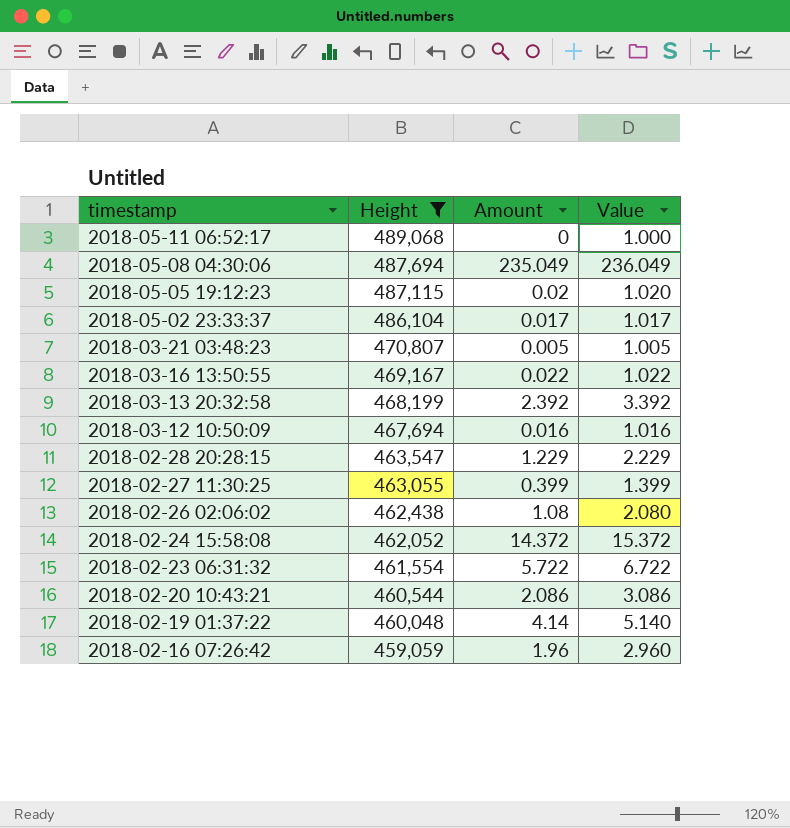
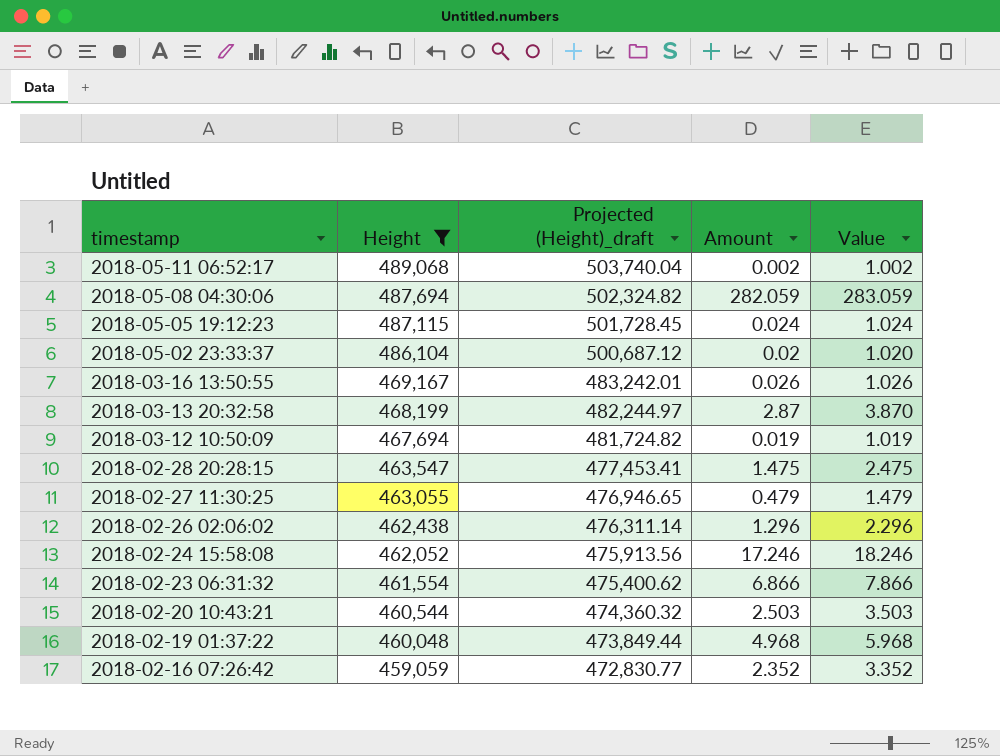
column Projected (Height)_draft | formula: none -> [Height] * 1.03
row 2018-03-21 03:48:23: 470,807 | 0.005 | 1.005 -> none
2018-05-11 06:52:17 | Amount: 0 -> 0.002
2018-05-11 06:52:17 | Value: 1.000 -> 1.002
2018-05-08 04:30:06 | Amount: 235.049 -> 282.059
2018-05-08 04:30:06 | Value: 236.049 -> 283.059
2018-05-05 19:12:23 | Amount: 0.02 -> 0.024
2018-05-05 19:12:23 | Value: 1.020 -> 1.024
2018-05-02 23:33:37 | Amount: 0.017 -> 0.02
2018-05-02 23:33:37 | Value: 1.017 -> 1.020
2018-03-16 13:50:55 | Amount: 0.022 -> 0.026
2018-03-16 13:50:55 | Value: 1.022 -> 1.026
2018-03-13 20:32:58 | Amount: 2.392 -> 2.87
2018-03-13 20:32:58 | Value: 3.392 -> 3.870
2018-03-12 10:50:09 | Amount: 0.016 -> 0.019
2018-03-12 10:50:09 | Value: 1.016 -> 1.019
2018-02-28 20:28:15 | Amount: 1.229 -> 1.475
2018-02-28 20:28:15 | Value: 2.229 -> 2.475
2018-02-27 11:30:25 | Amount: 0.399 -> 0.479
2018-02-27 11:30:25 | Value: 1.399 -> 1.479
2018-02-26 02:06:02 | Amount: 1.08 -> 1.296
2018-02-26 02:06:02 | Value: 2.080 -> 2.296
2018-02-24 15:58:08 | Amount: 14.372 -> 17.246
2018-02-24 15:58:08 | Value: 15.372 -> 18.246
2018-02-23 06:31:32 | Amount: 5.722 -> 6.866
2018-02-23 06:31:32 | Value: 6.722 -> 7.866
2018-02-20 10:43:21 | Amount: 2.086 -> 2.503
2018-02-20 10:43:21 | Value: 3.086 -> 3.503
2018-02-19 01:37:22 | Amount: 4.14 -> 4.968
2018-02-19 01:37:22 | Value: 5.140 -> 5.968
2018-02-16 07:26:42 | Amount: 1.96 -> 2.352
2018-02-16 07:26:42 | Value: 2.960 -> 3.352

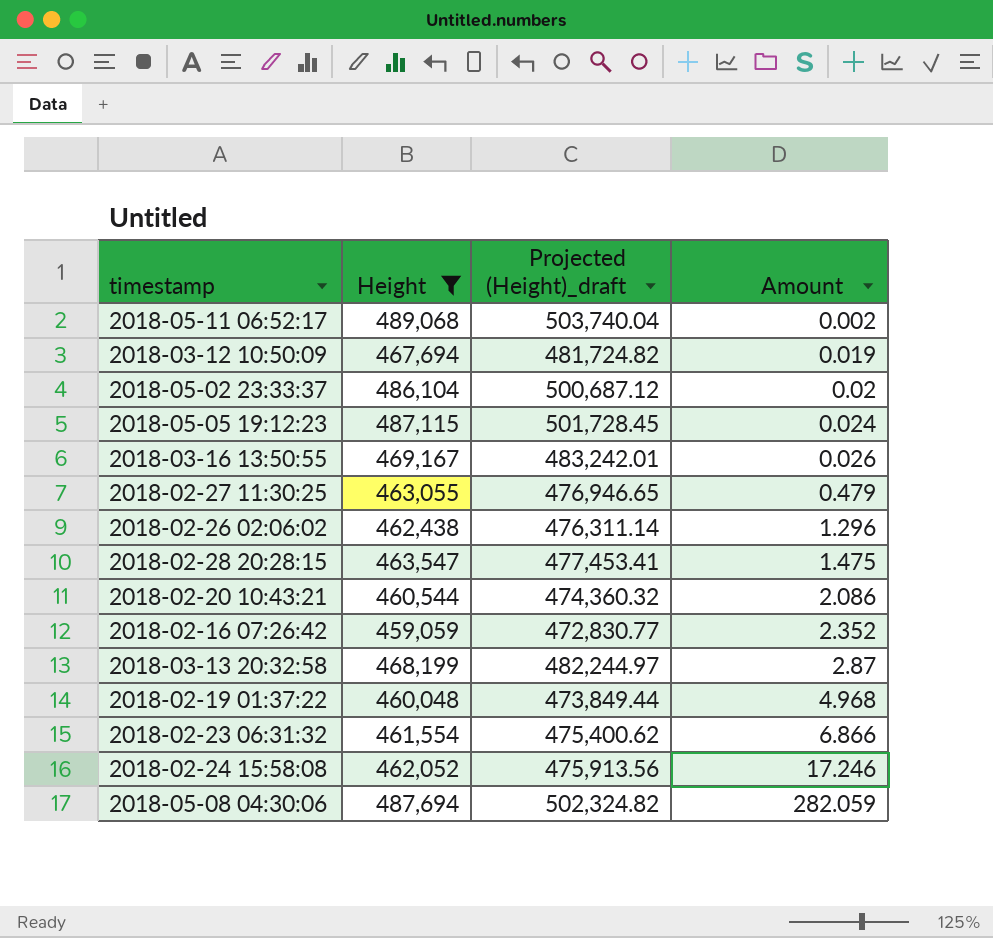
row order: timestamp descending -> Amount ascending
column Value | formula: [Amount] + 1 -> none
2018-02-20 10:43:21 | Amount: 2.503 -> 2.086

